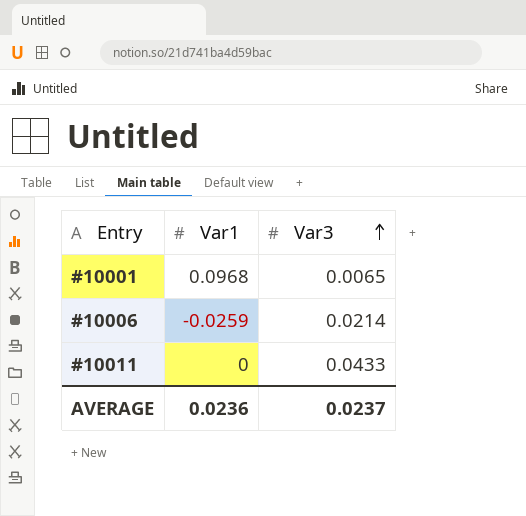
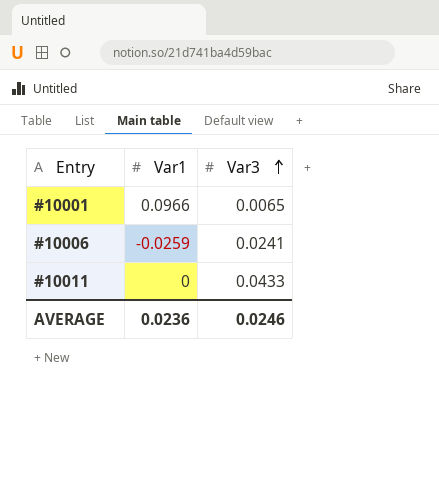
#10001 | Var1: 0.0968 -> 0.0966
#10006 | Var3: 0.0214 -> 0.0241
AVERAGE | Var3: 0.0237 -> 0.0246

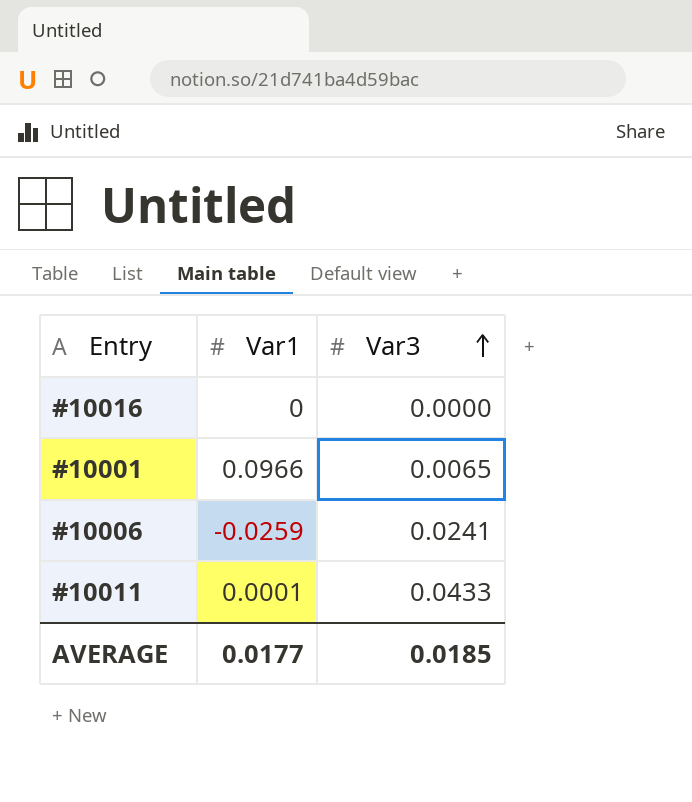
row #10016: none -> 0 | 0.0000
#10011 | Var1: 0 -> 0.0001
AVERAGE | Var1: 0.0236 -> 0.0177
AVERAGE | Var3: 0.0246 -> 0.0185

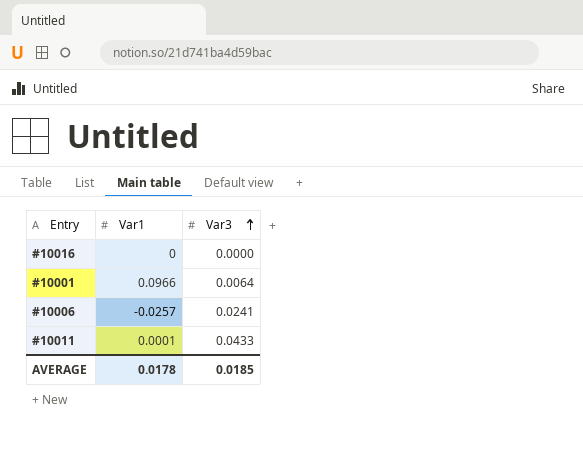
#10001 | Var3: 0.0065 -> 0.0064
#10006 | Var1: -0.0259 -> -0.0257
AVERAGE | Var1: 0.0177 -> 0.0178

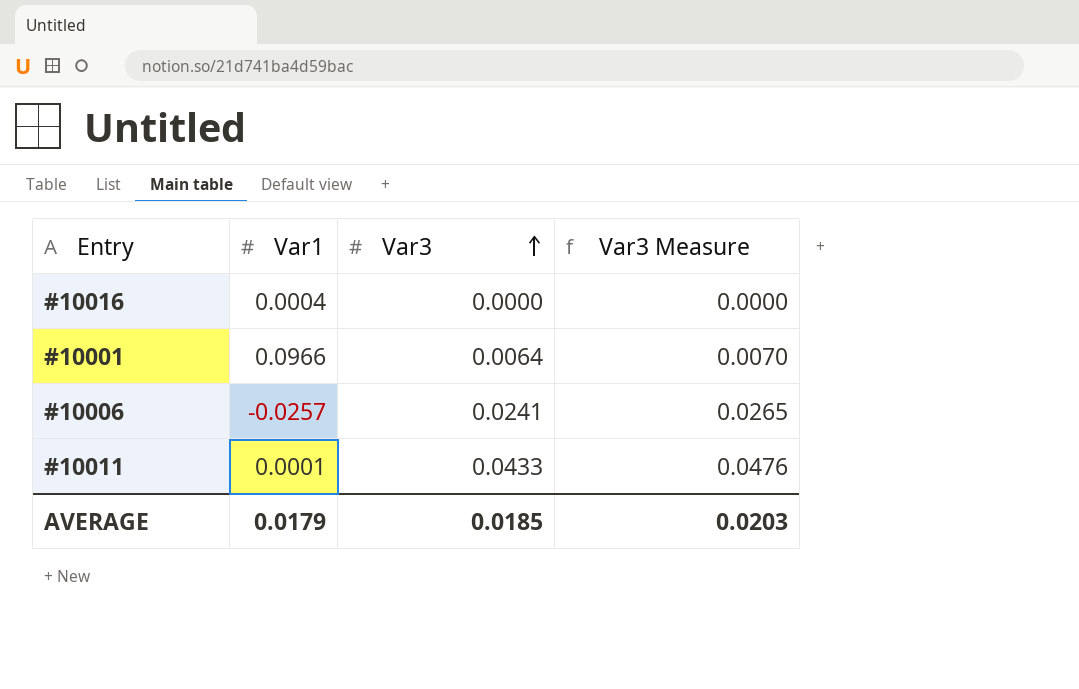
column Var3 Measure | formula: none -> [Var3] * 1.1
#10016 | Var1: 0 -> 0.0004
AVERAGE | Var1: 0.0178 -> 0.0179

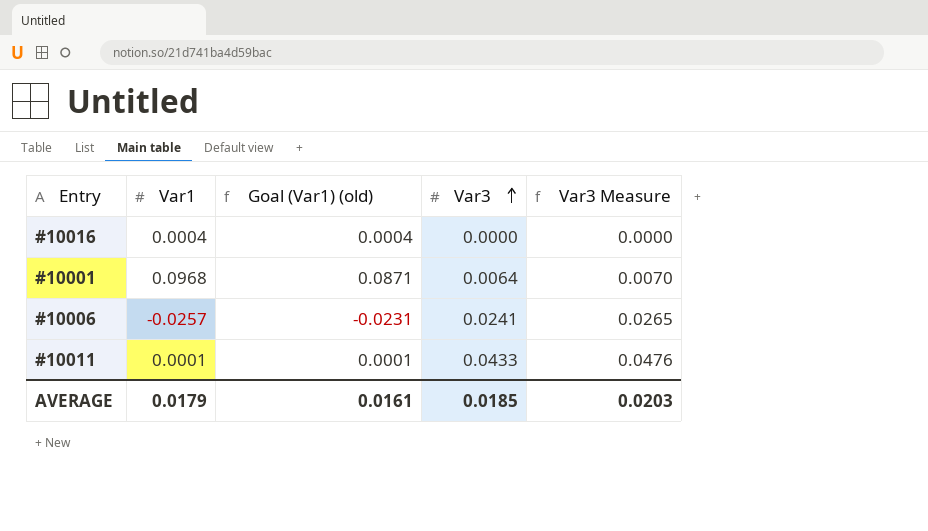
column Goal (Var1) (old) | formula: none -> [Var1] * 0.9
#10001 | Var1: 0.0966 -> 0.0968

